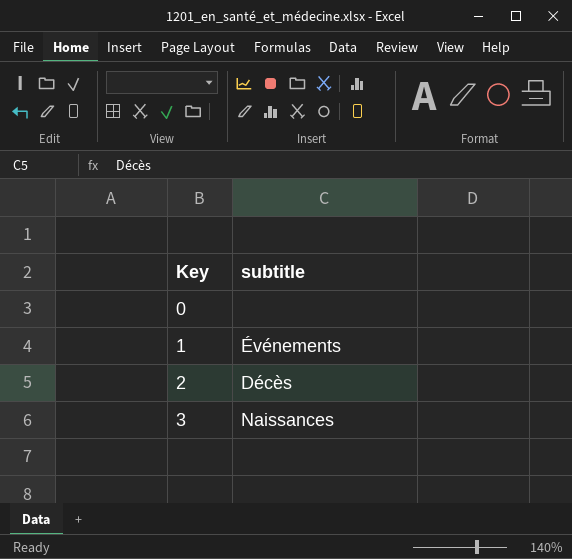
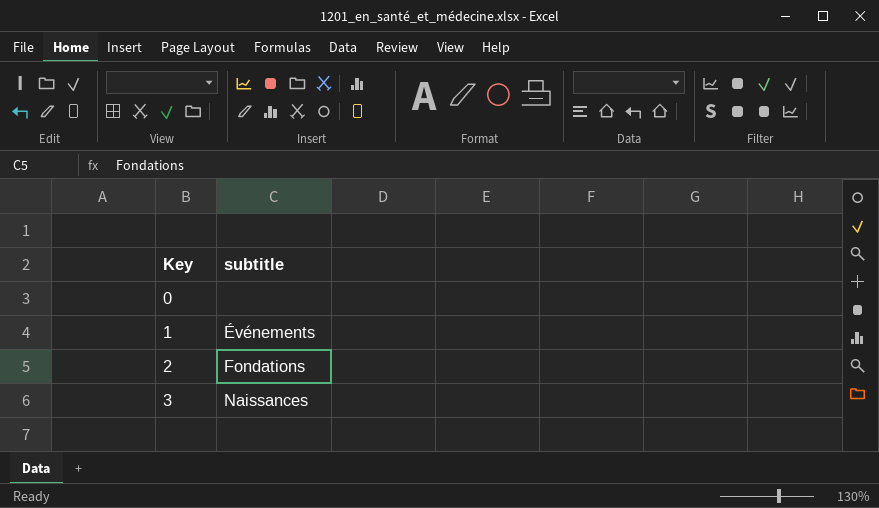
2 | subtitle: Décès -> Fondations

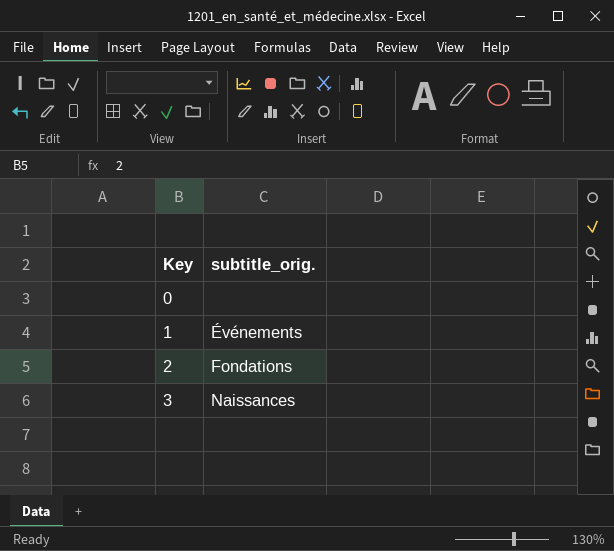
column name: subtitle -> subtitle_orig.

